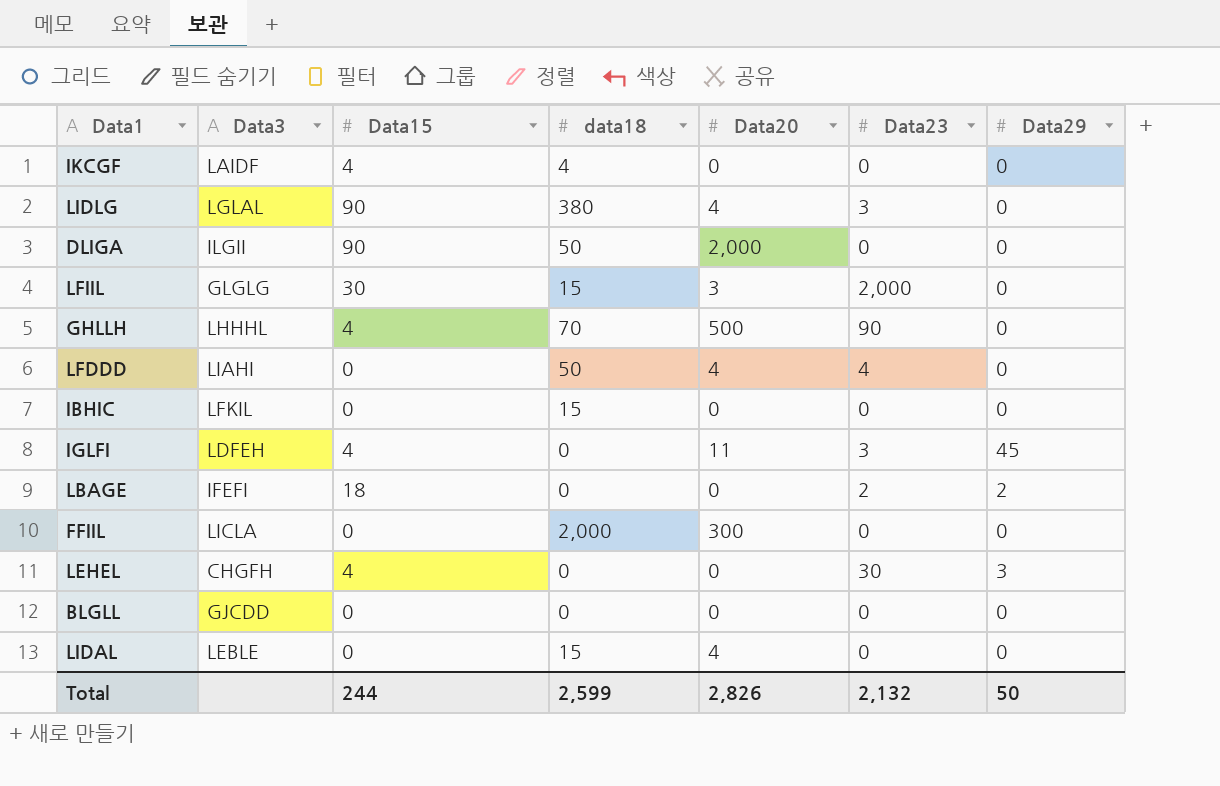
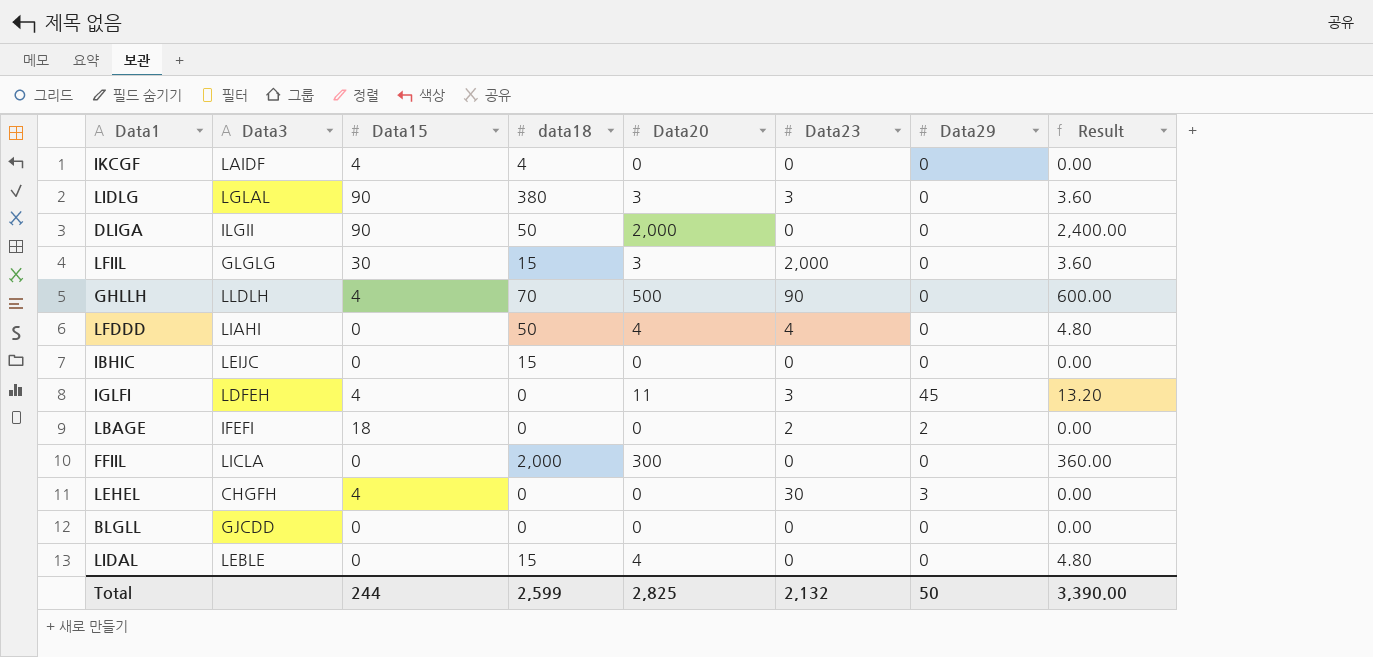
column Result | formula: none -> [Data20] * 1.2
LIDLG | Data20: 4 -> 3
GHLLH | Data3: LHHHL -> LLDLH
IBHIC | Data3: LFKIL -> LEIJC
Total | Data20: 2,826 -> 2,825

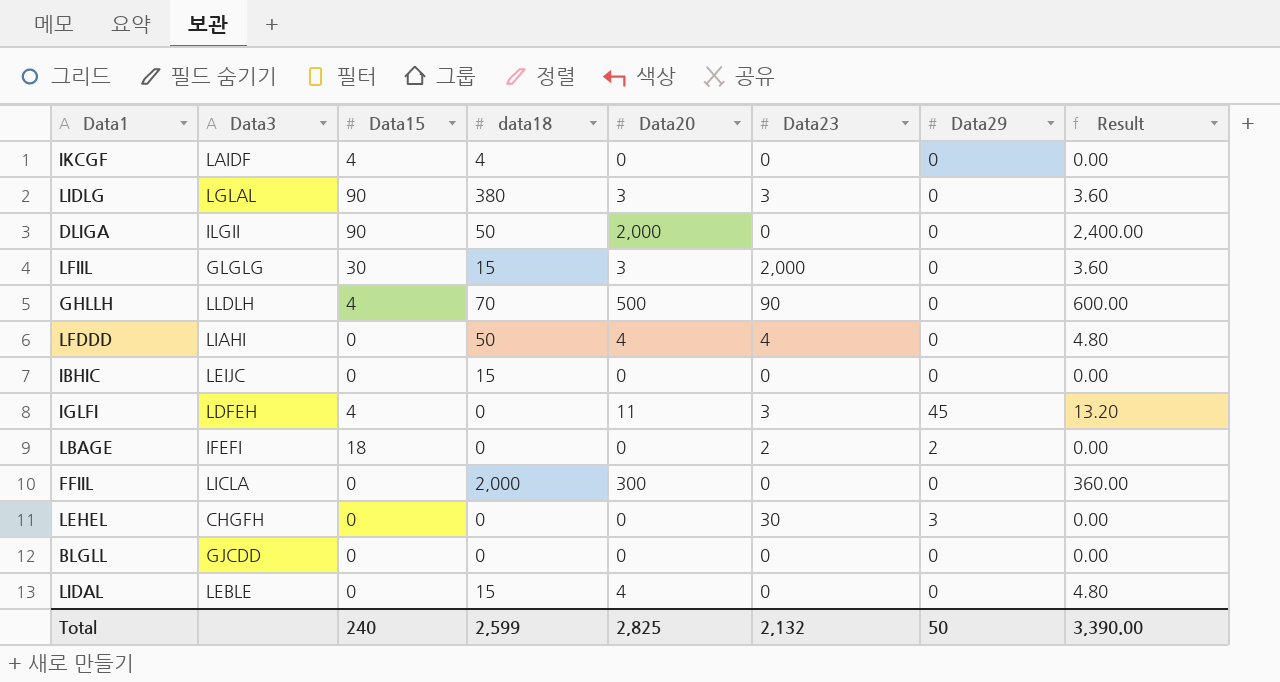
LEHEL | Data15: 4 -> 0
Total | Data15: 244 -> 240

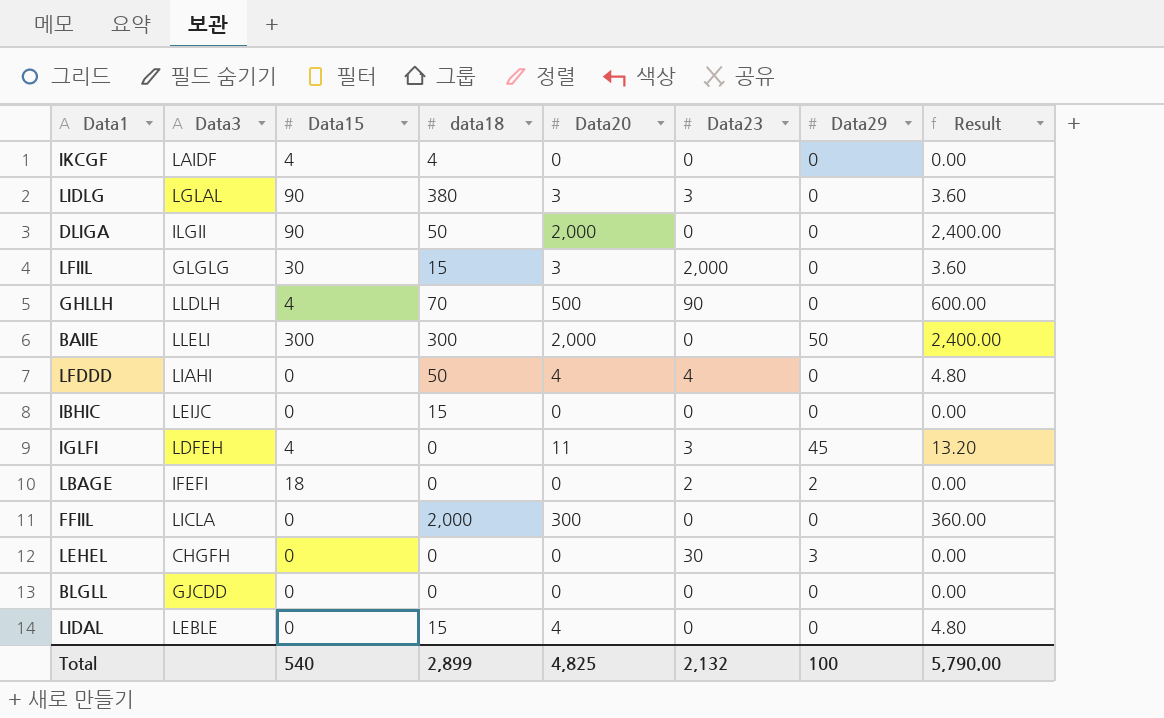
row BAIIE: none -> LLELI | 300 | 300 | 2,000 | 0 | 50 | 2,400.00
Total | Data15: 240 -> 540
Total | data18: 2,599 -> 2,899
Total | Data20: 2,825 -> 4,825
Total | Data29: 50 -> 100
Total | Result: 3,390.00 -> 5,790.00

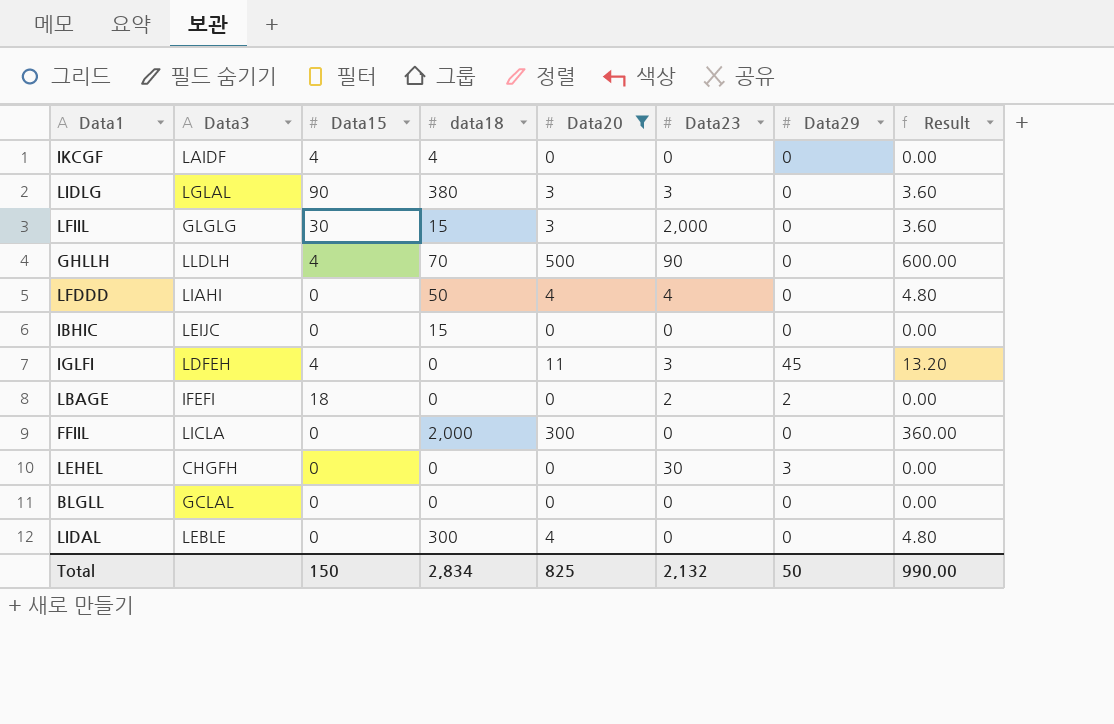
filter: none -> Data20 != 2,000
BLGLL | Data3: GJCDD -> GCLAL
LIDAL | data18: 15 -> 300
Total | Data15: 540 -> 150
Total | data18: 2,899 -> 2,834
Total | Data20: 4,825 -> 825
Total | Data29: 100 -> 50
Total | Result: 5,790.00 -> 990.00

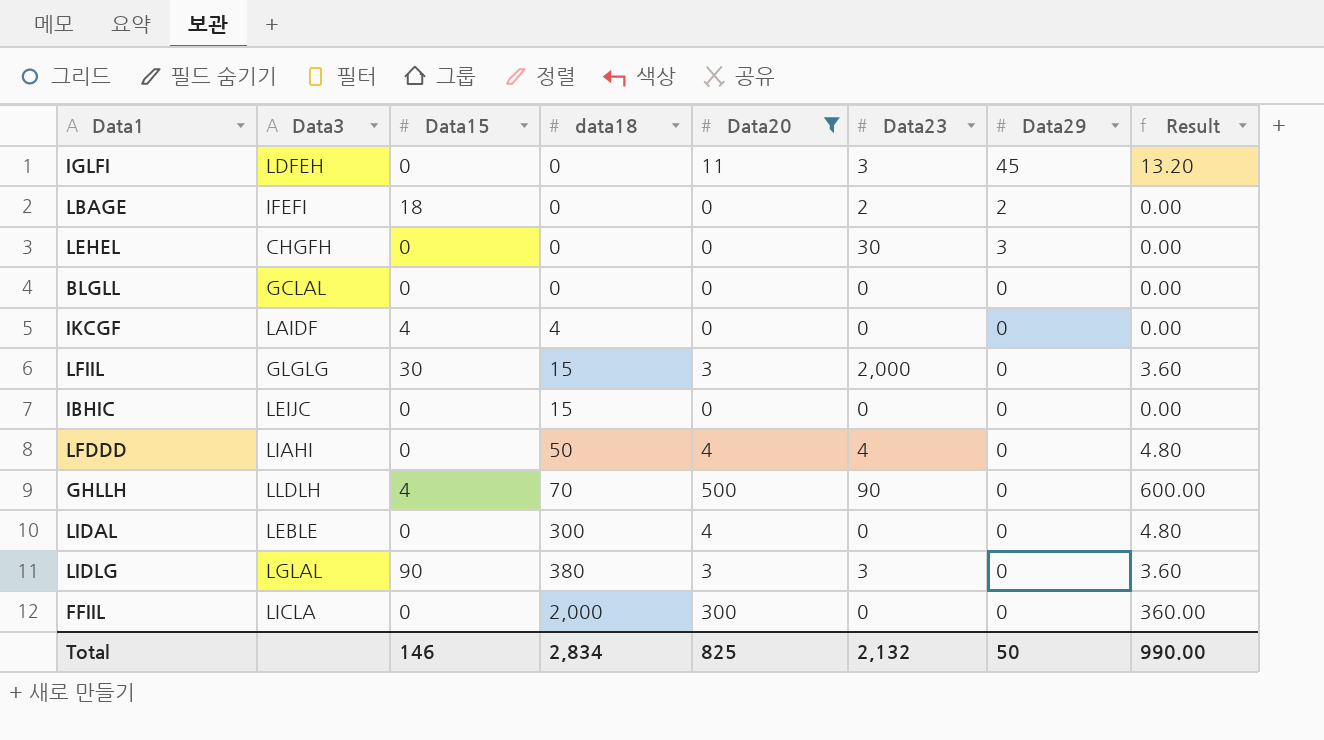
row order: none -> data18 ascending
IGLFI | Data15: 4 -> 0
Total | Data15: 150 -> 146

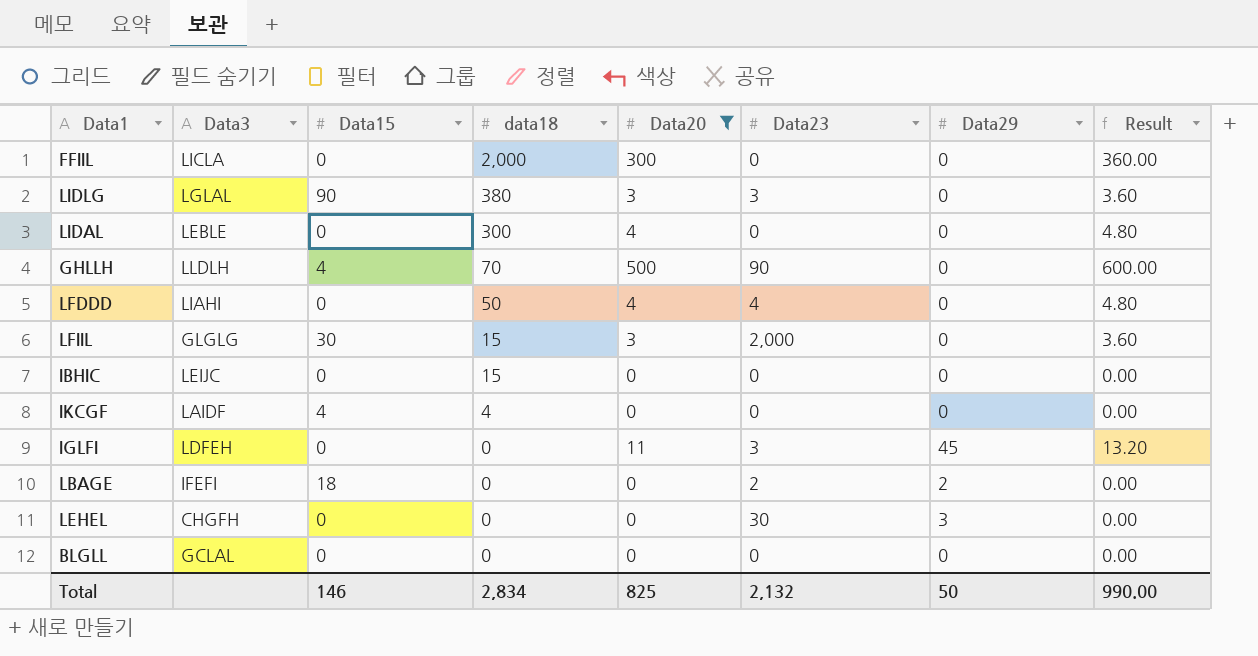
row order: data18 ascending -> data18 descending

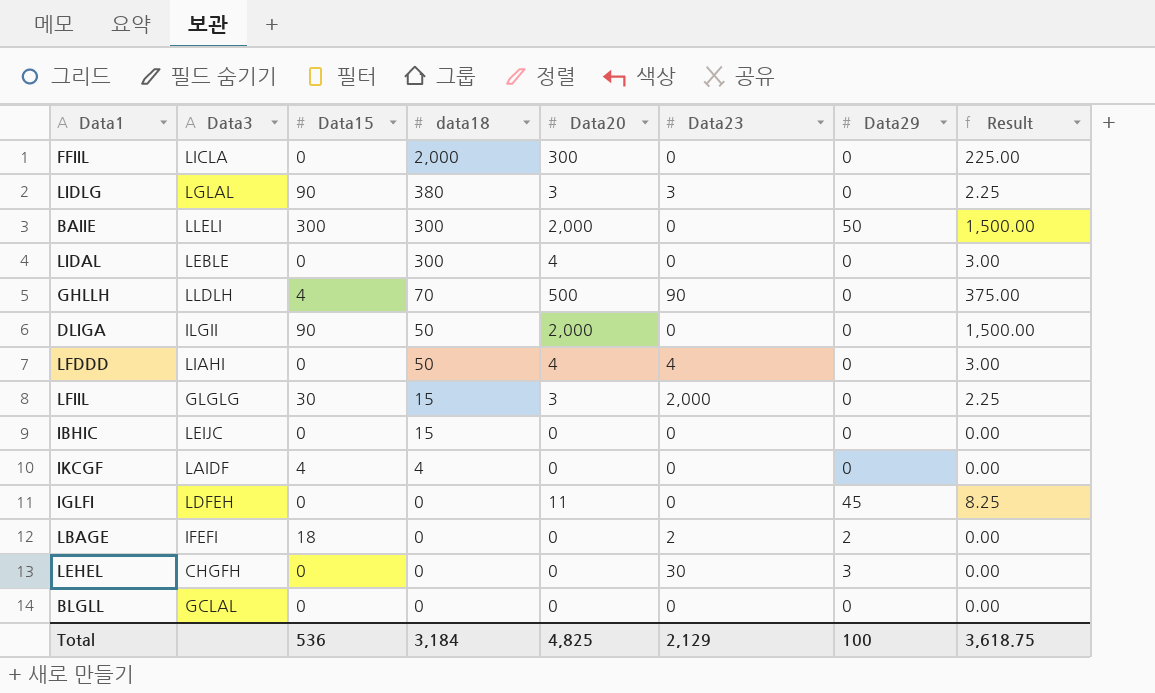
filter: Data20 != 2,000 -> none
column Result | formula: [Data20] * 1.2 -> [Data20] * 0.75
IGLFI | Data23: 3 -> 0
Total | Data15: 146 -> 536
Total | data18: 2,834 -> 3,184
Total | Data20: 825 -> 4,825
Total | Data23: 2,132 -> 2,129
Total | Data29: 50 -> 100
Total | Result: 990.00 -> 3,618.75

